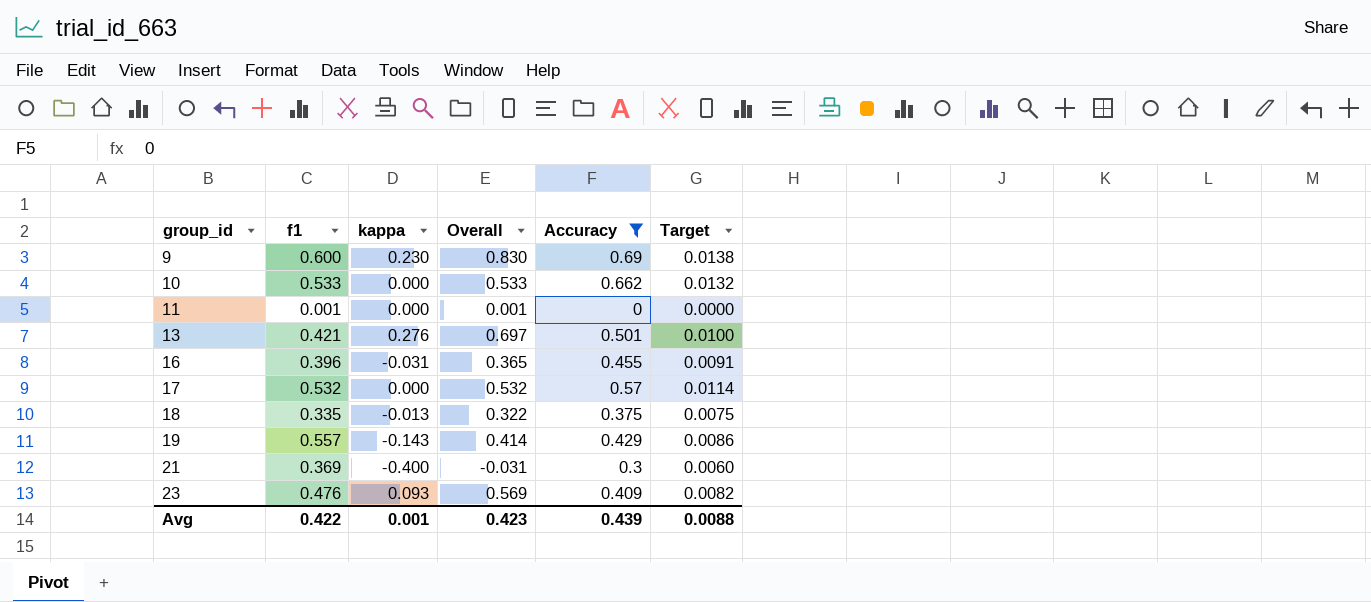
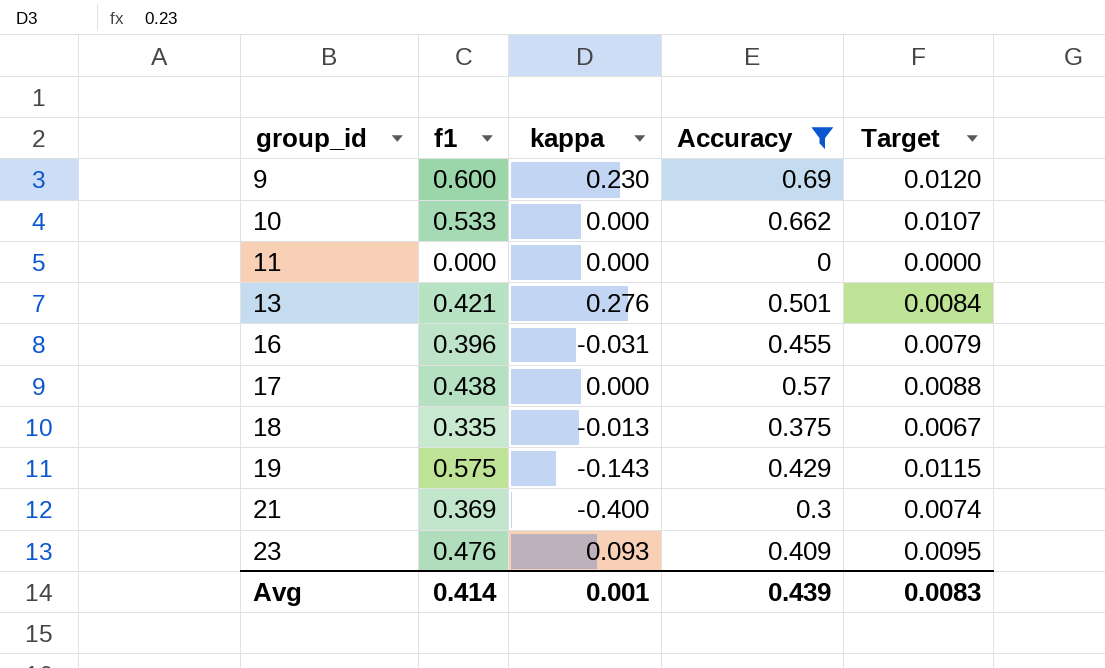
column Overall | formula: [f1] + [kappa] -> none
column Target | formula: [Accuracy] * 0.02 -> [f1] * 0.02
11 | f1: 0.001 -> 0.000
17 | f1: 0.532 -> 0.438
19 | f1: 0.557 -> 0.575
Avg | f1: 0.422 -> 0.414
Avg | Target: 0.0088 -> 0.0083

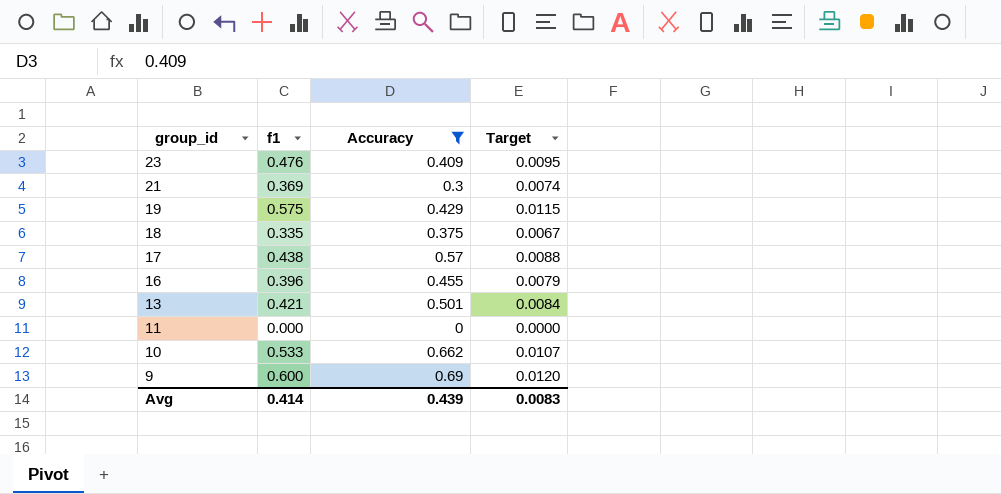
row order: group_id ascending -> group_id descending
column kappa | position: 3 -> none

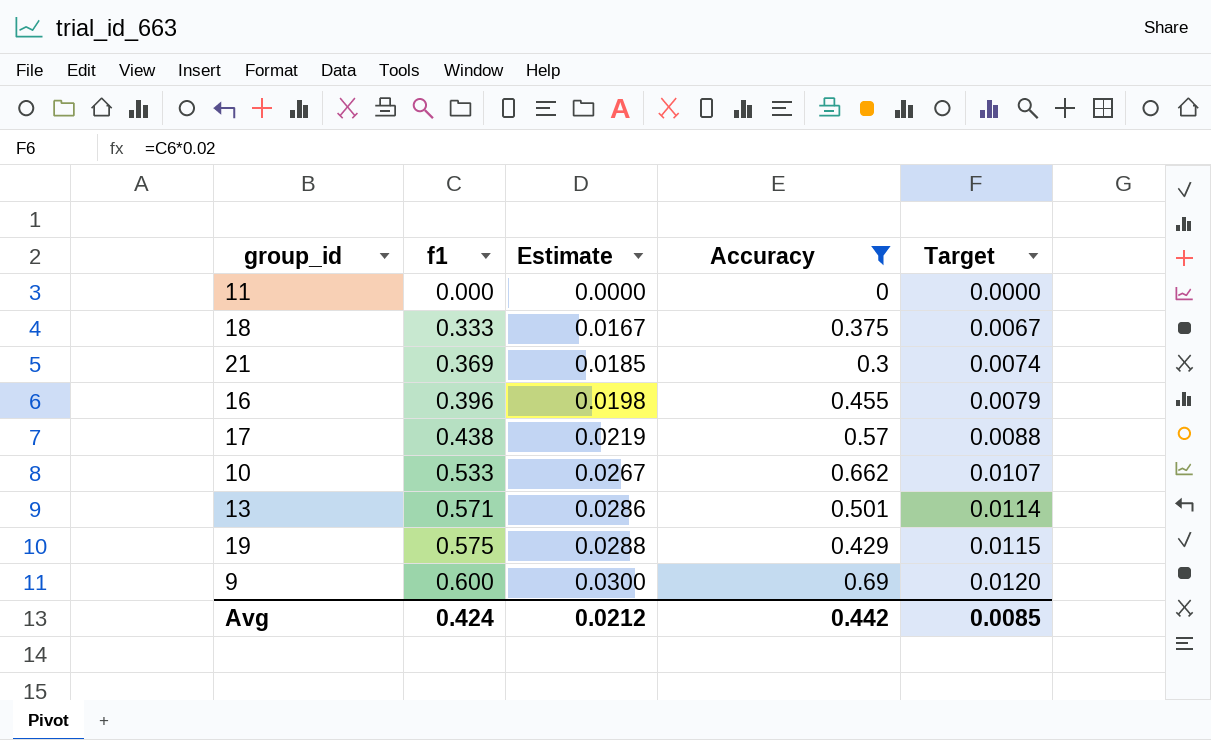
row order: group_id descending -> f1 ascending
column Estimate | formula: none -> [f1] * 0.05
row 23: 0.476 | 0.409 | 0.0095 -> none
18 | f1: 0.335 -> 0.333
13 | f1: 0.421 -> 0.571
13 | Target: 0.0084 -> 0.0114
Avg | f1: 0.414 -> 0.424
Avg | Accuracy: 0.439 -> 0.442
Avg | Target: 0.0083 -> 0.0085

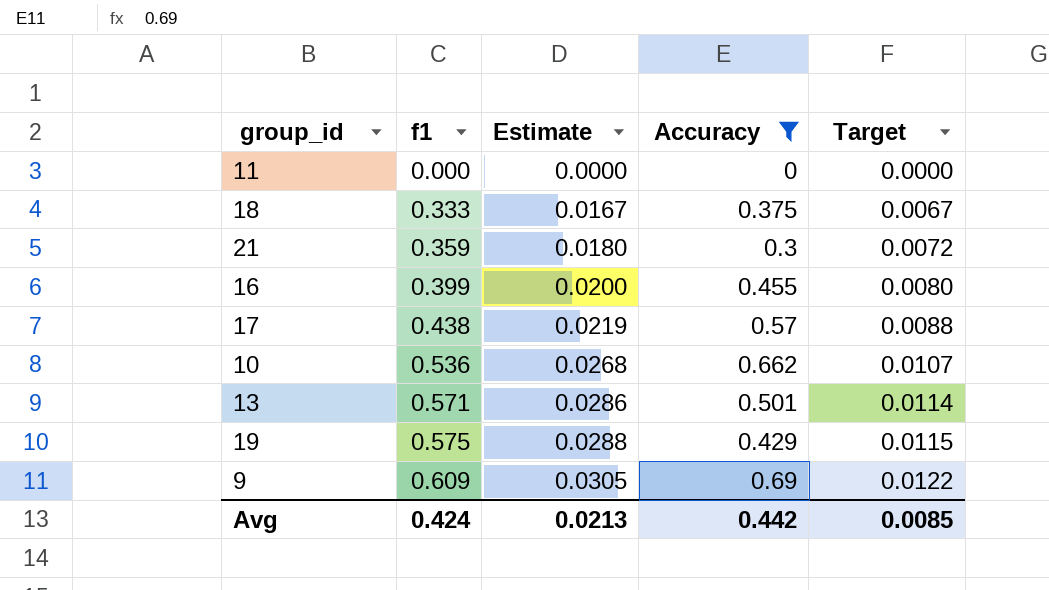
21 | f1: 0.369 -> 0.359
21 | Estimate: 0.0185 -> 0.0180
21 | Target: 0.0074 -> 0.0072
16 | f1: 0.396 -> 0.399
16 | Estimate: 0.0198 -> 0.0200
16 | Target: 0.0079 -> 0.0080
10 | f1: 0.533 -> 0.536
10 | Estimate: 0.0267 -> 0.0268
9 | f1: 0.600 -> 0.609
9 | Estimate: 0.0300 -> 0.0305
9 | Target: 0.0120 -> 0.0122
Avg | Estimate: 0.0212 -> 0.0213

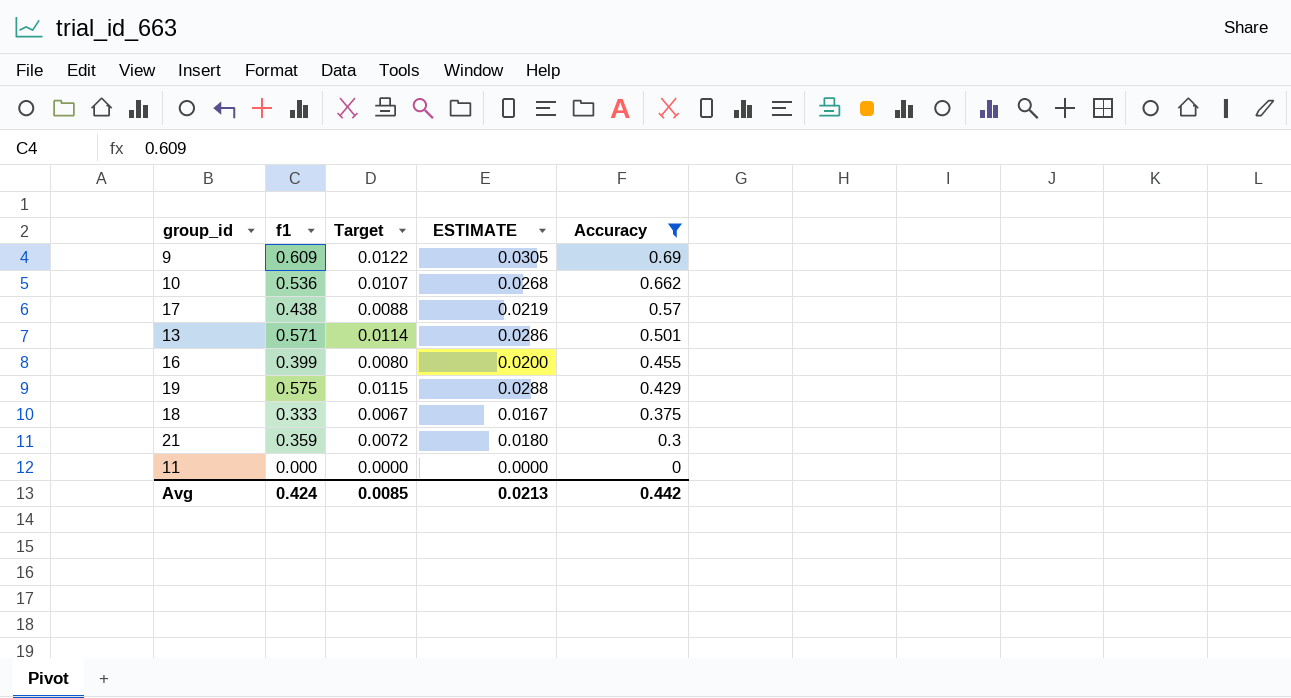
row order: f1 ascending -> Accuracy descending
column Target | position: 5 -> 3
column name: Estimate -> ESTIMATE

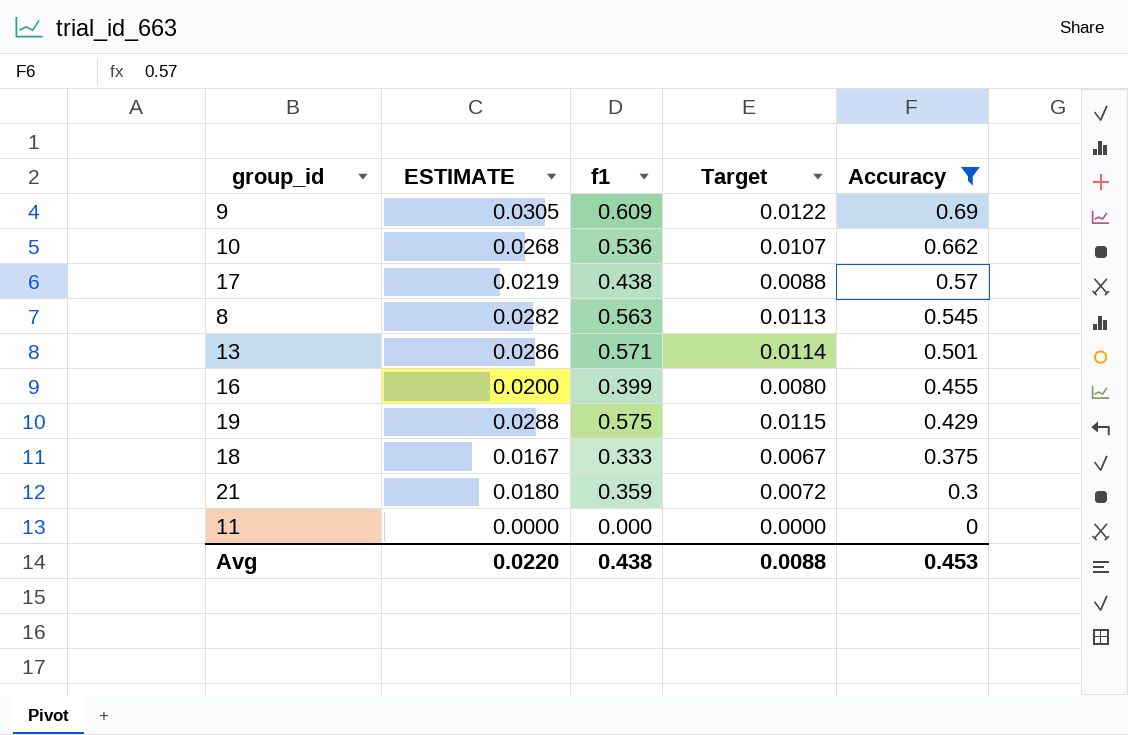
column ESTIMATE | position: 4 -> 2
row 8: none -> 0.0282 | 0.563 | 0.0113 | 0.545
Avg | ESTIMATE: 0.0213 -> 0.0220
Avg | f1: 0.424 -> 0.438
Avg | Target: 0.0085 -> 0.0088
Avg | Accuracy: 0.442 -> 0.453

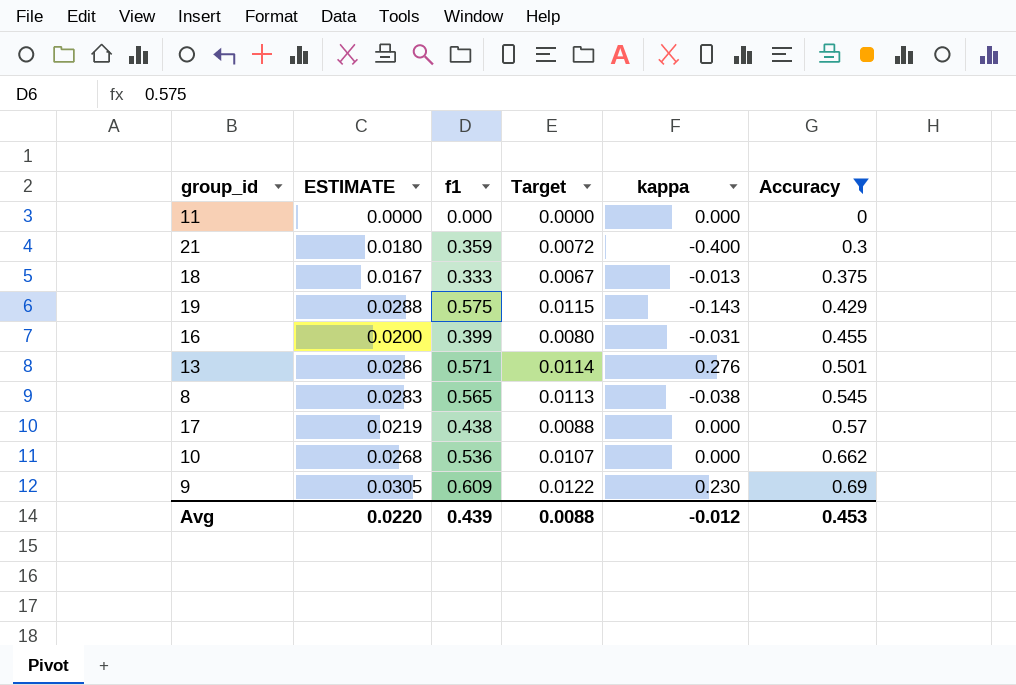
row order: Accuracy descending -> Accuracy ascending
column kappa | position: none -> 5
8 | ESTIMATE: 0.0282 -> 0.0283
8 | f1: 0.563 -> 0.565
Avg | f1: 0.438 -> 0.439

